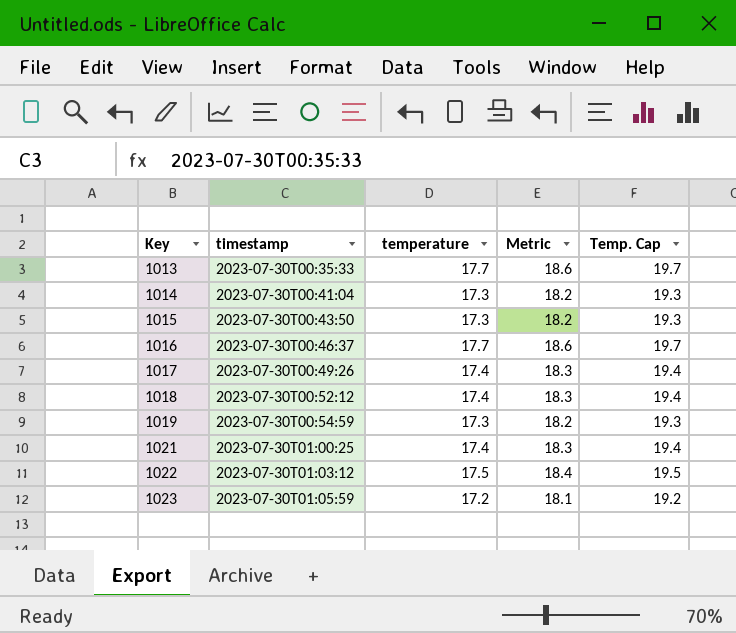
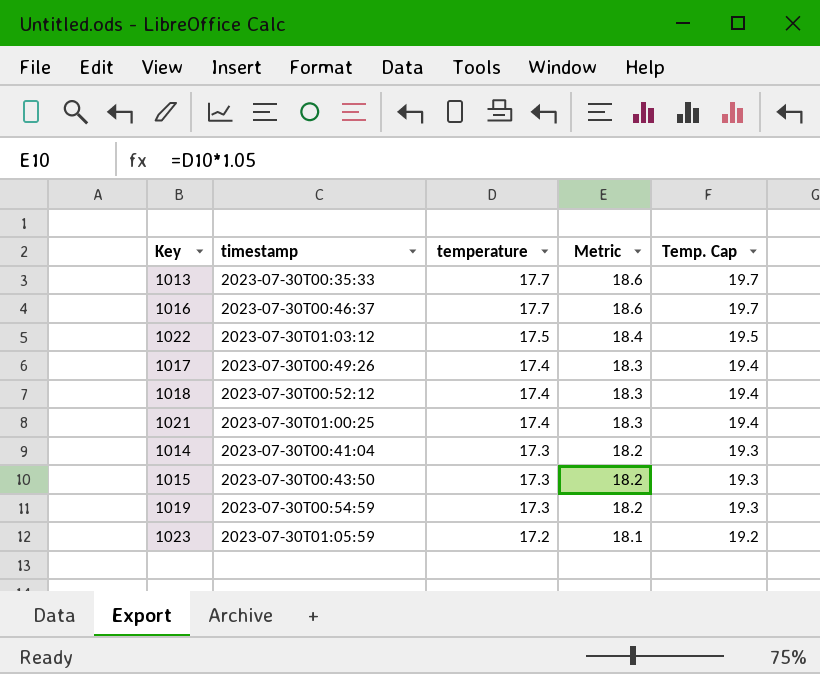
row order: Key ascending -> temperature descending

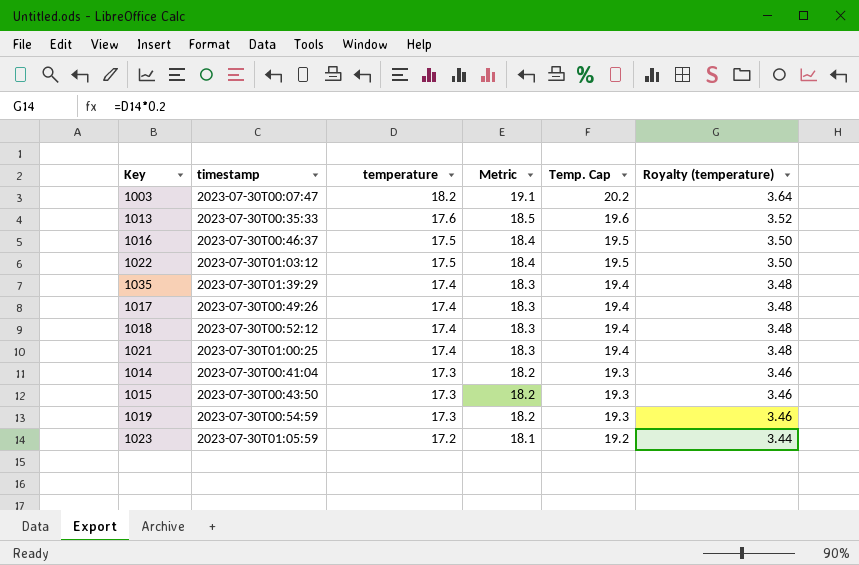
column Royalty (temperature) | formula: none -> [temperature] * 0.2
row 1003: none -> 2023-07-30T00:07:47 | 18.2 | 19.1 | 20.2 | 3.64
1013 | temperature: 17.7 -> 17.6
1013 | Metric: 18.6 -> 18.5
1013 | Temp. Cap: 19.7 -> 19.6
1016 | temperature: 17.7 -> 17.5
1016 | Metric: 18.6 -> 18.4
1016 | Temp. Cap: 19.7 -> 19.5
row 1035: none -> 2023-07-30T01:39:29 | 17.4 | 18.3 | 19.4 | 3.48

